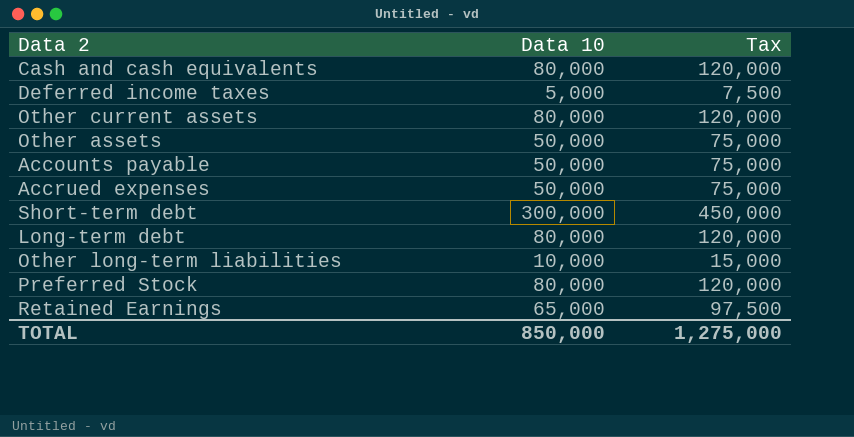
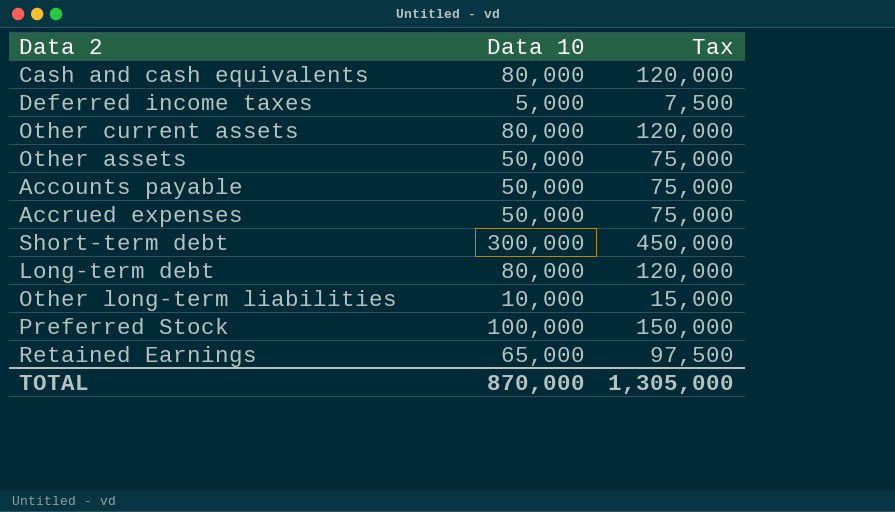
Preferred Stock | Data 10: 80,000 -> 100,000
Preferred Stock | Tax: 120,000 -> 150,000
TOTAL | Data 10: 850,000 -> 870,000
TOTAL | Tax: 1,275,000 -> 1,305,000

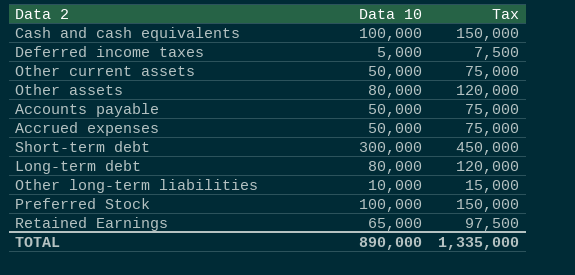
Cash and cash equivalents | Data 10: 80,000 -> 100,000
Cash and cash equivalents | Tax: 120,000 -> 150,000
Other current assets | Data 10: 80,000 -> 50,000
Other current assets | Tax: 120,000 -> 75,000
Other assets | Data 10: 50,000 -> 80,000
Other assets | Tax: 75,000 -> 120,000
TOTAL | Data 10: 870,000 -> 890,000
TOTAL | Tax: 1,305,000 -> 1,335,000

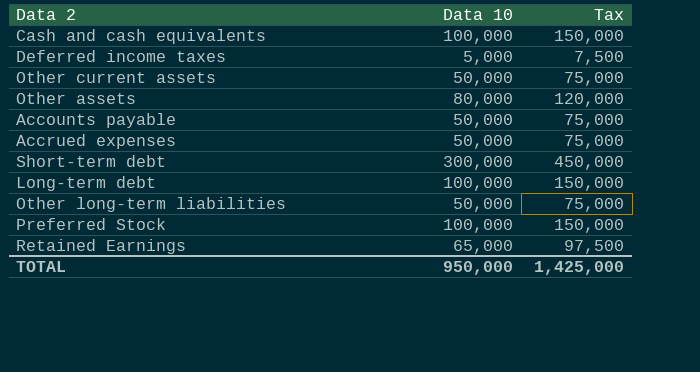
Long-term debt | Data 10: 80,000 -> 100,000
Long-term debt | Tax: 120,000 -> 150,000
Other long-term liabilities | Data 10: 10,000 -> 50,000
Other long-term liabilities | Tax: 15,000 -> 75,000
TOTAL | Data 10: 890,000 -> 950,000
TOTAL | Tax: 1,335,000 -> 1,425,000

